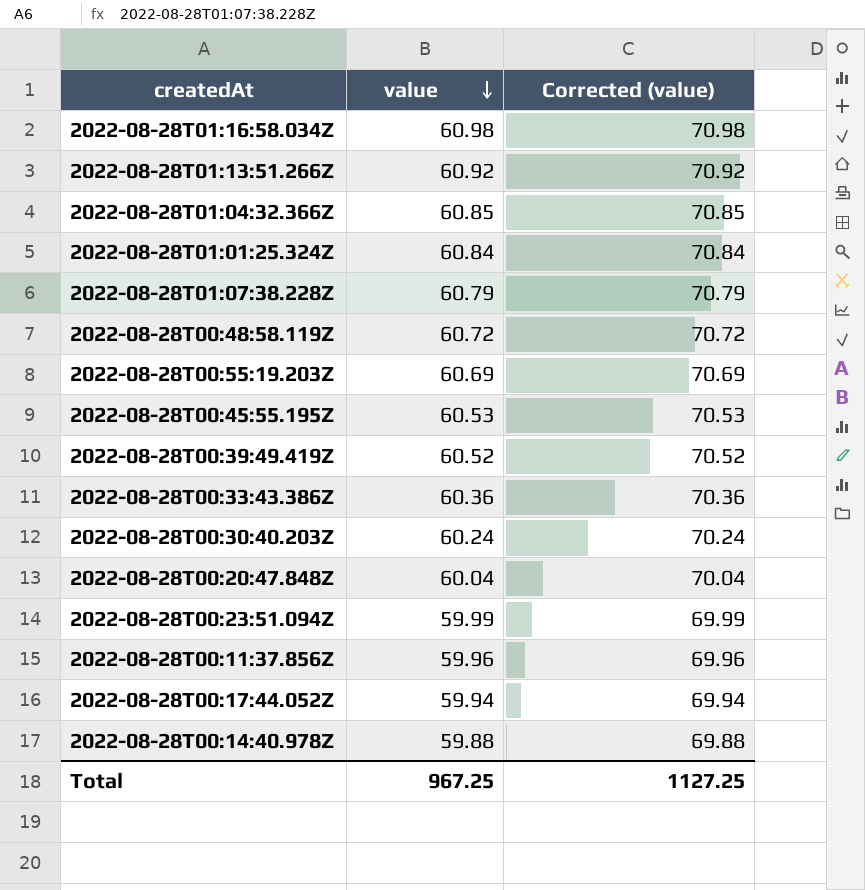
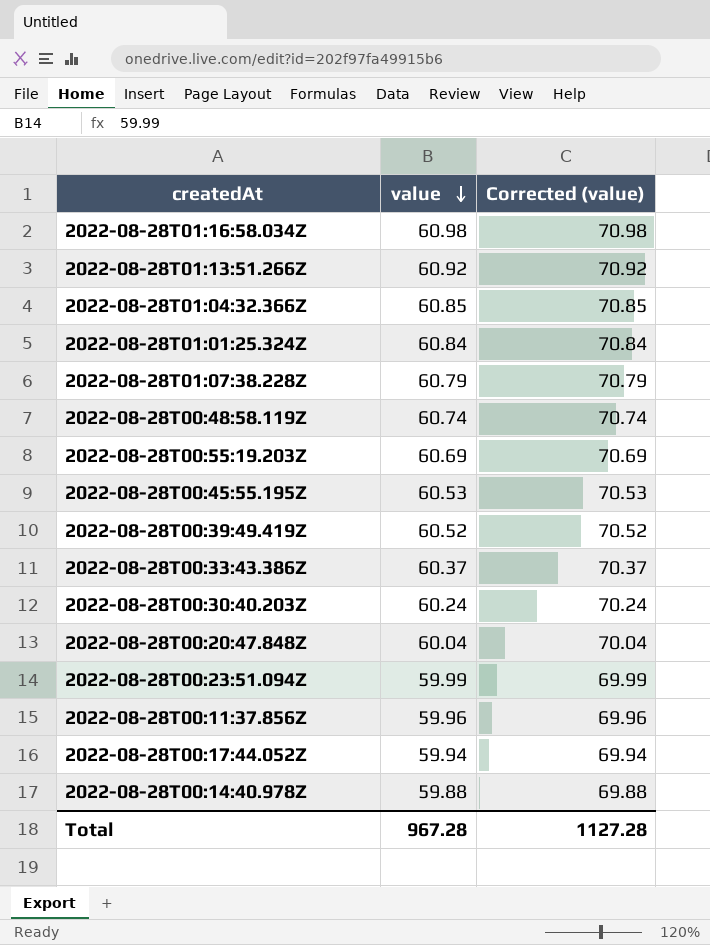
2022-08-28T00:48:58.119Z | value: 60.72 -> 60.74
2022-08-28T00:48:58.119Z | Corrected (value): 70.72 -> 70.74
2022-08-28T00:33:43.386Z | value: 60.36 -> 60.37
2022-08-28T00:33:43.386Z | Corrected (value): 70.36 -> 70.37
Total | value: 967.25 -> 967.28
Total | Corrected (value): 1127.25 -> 1127.28

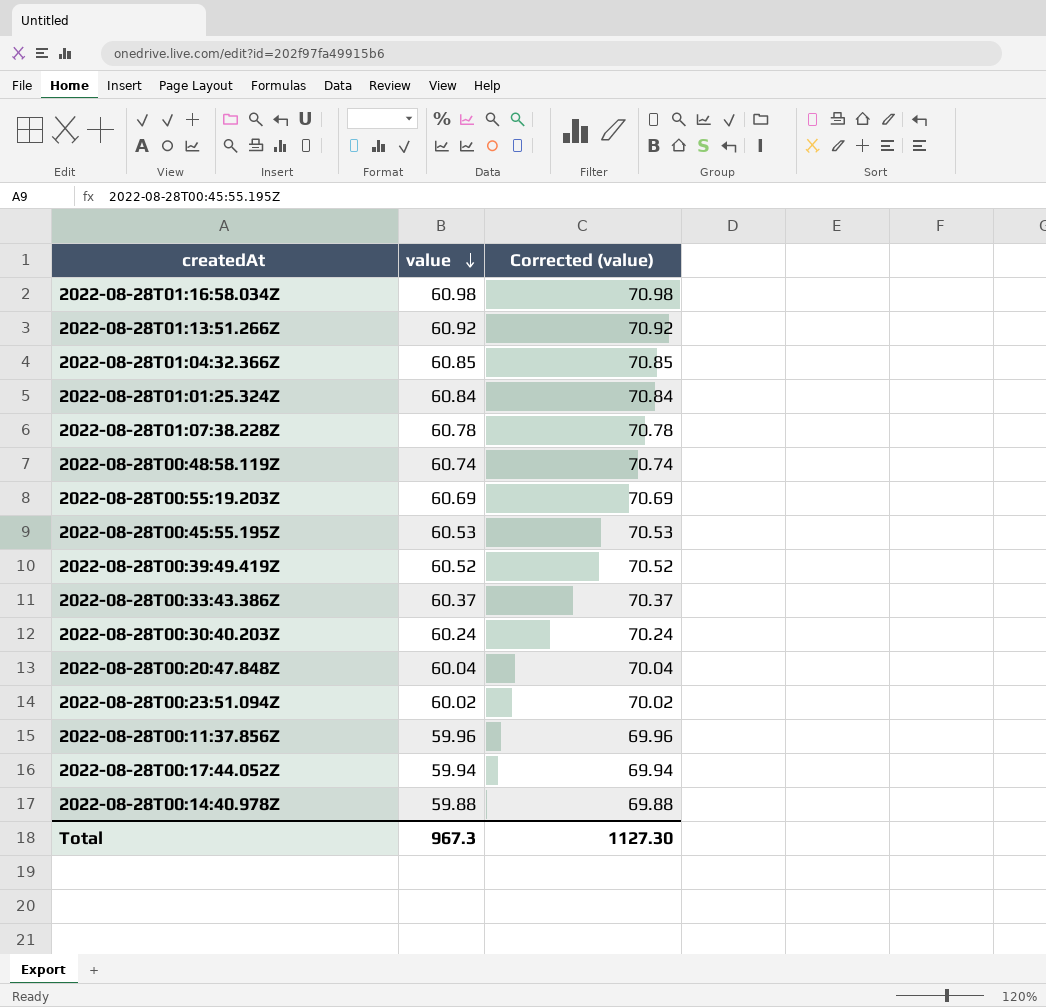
2022-08-28T01:07:38.228Z | value: 60.79 -> 60.78
2022-08-28T01:07:38.228Z | Corrected (value): 70.79 -> 70.78
2022-08-28T00:23:51.094Z | value: 59.99 -> 60.02
2022-08-28T00:23:51.094Z | Corrected (value): 69.99 -> 70.02
Total | value: 967.28 -> 967.3
Total | Corrected (value): 1127.28 -> 1127.30

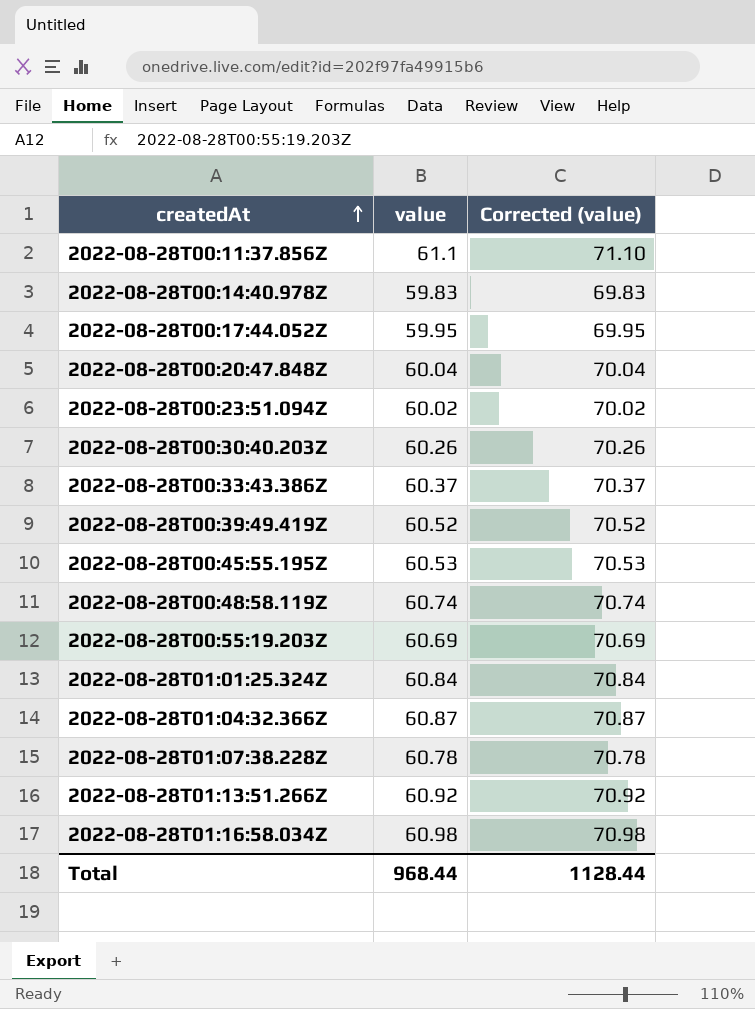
row order: value descending -> createdAt ascending
2022-08-28T00:11:37.856Z | value: 59.96 -> 61.1
2022-08-28T00:11:37.856Z | Corrected (value): 69.96 -> 71.10
2022-08-28T00:14:40.978Z | value: 59.88 -> 59.83
2022-08-28T00:14:40.978Z | Corrected (value): 69.88 -> 69.83
2022-08-28T00:17:44.052Z | value: 59.94 -> 59.95
2022-08-28T00:17:44.052Z | Corrected (value): 69.94 -> 69.95
2022-08-28T00:30:40.203Z | value: 60.24 -> 60.26
2022-08-28T00:30:40.203Z | Corrected (value): 70.24 -> 70.26
2022-08-28T01:04:32.366Z | value: 60.85 -> 60.87
2022-08-28T01:04:32.366Z | Corrected (value): 70.85 -> 70.87
Total | value: 967.3 -> 968.44
Total | Corrected (value): 1127.30 -> 1128.44

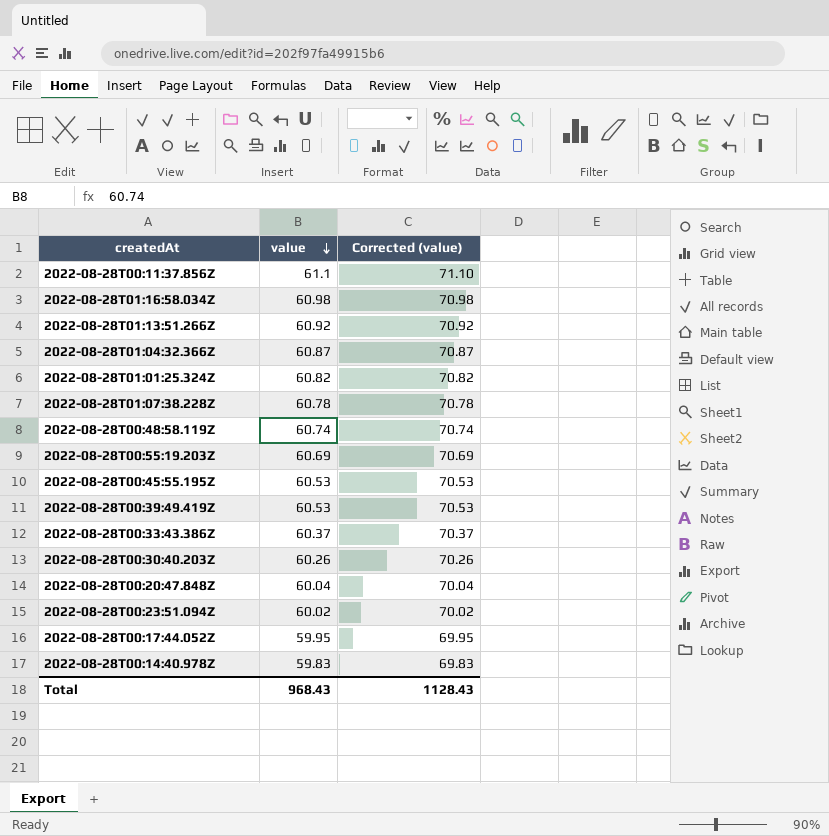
row order: createdAt ascending -> value descending
2022-08-28T01:01:25.324Z | value: 60.84 -> 60.82
2022-08-28T01:01:25.324Z | Corrected (value): 70.84 -> 70.82
2022-08-28T00:39:49.419Z | value: 60.52 -> 60.53
2022-08-28T00:39:49.419Z | Corrected (value): 70.52 -> 70.53
Total | value: 968.44 -> 968.43
Total | Corrected (value): 1128.44 -> 1128.43

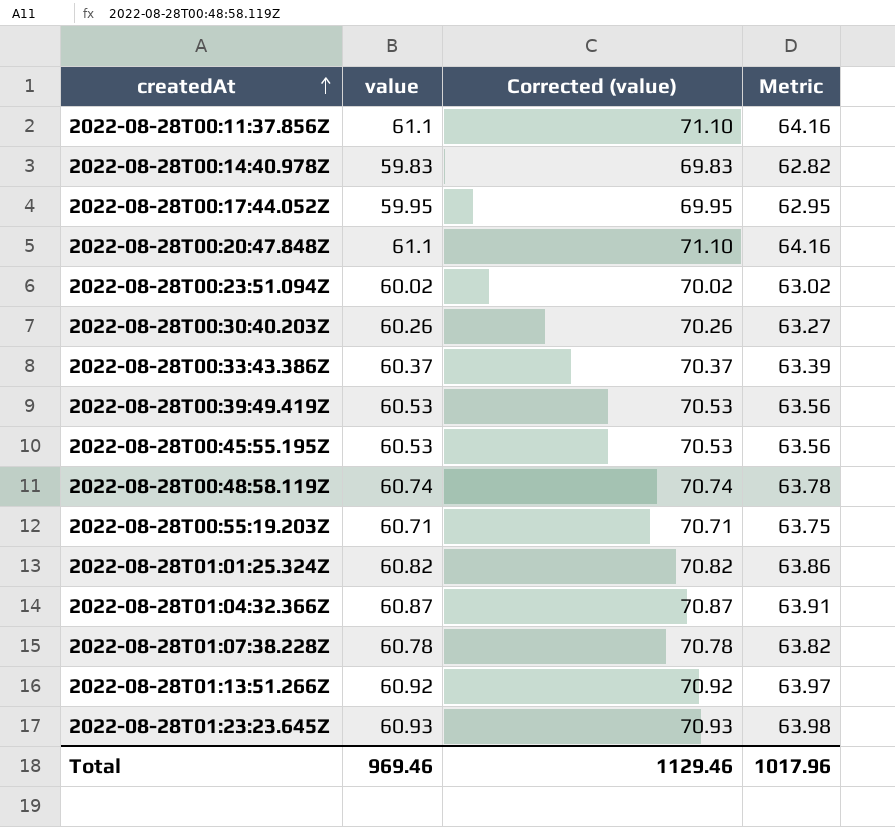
row order: value descending -> createdAt ascending
column Metric | formula: none -> [value] * 1.05
row 2022-08-28T01:16:58.034Z: 60.98 | 70.98 -> none
2022-08-28T00:20:47.848Z | value: 60.04 -> 61.1
2022-08-28T00:20:47.848Z | Corrected (value): 70.04 -> 71.10
2022-08-28T00:55:19.203Z | value: 60.69 -> 60.71
2022-08-28T00:55:19.203Z | Corrected (value): 70.69 -> 70.71
row 2022-08-28T01:23:23.645Z: none -> 60.93 | 70.93 | 63.98
Total | value: 968.43 -> 969.46
Total | Corrected (value): 1128.43 -> 1129.46

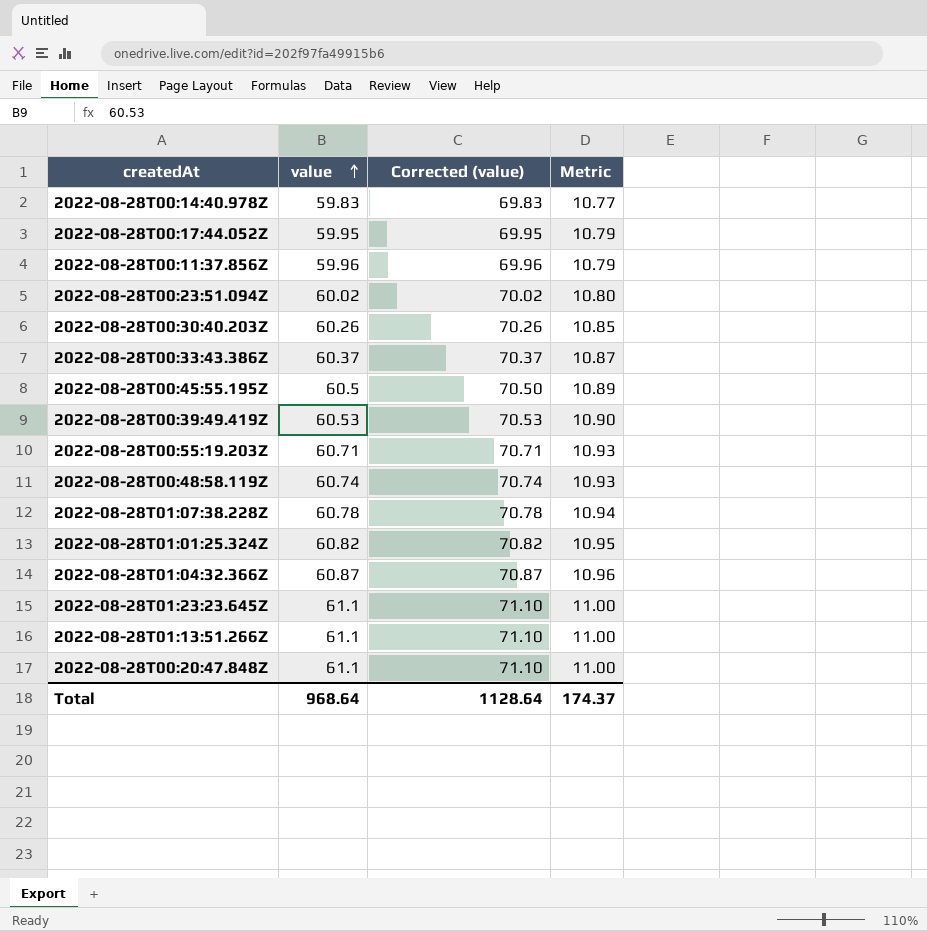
row order: createdAt ascending -> value ascending
column Metric | formula: [value] * 1.05 -> [value] * 0.18
2022-08-28T00:11:37.856Z | value: 61.1 -> 59.96
2022-08-28T00:11:37.856Z | Corrected (value): 71.10 -> 69.96
2022-08-28T00:45:55.195Z | value: 60.53 -> 60.5
2022-08-28T00:45:55.195Z | Corrected (value): 70.53 -> 70.50
2022-08-28T01:23:23.645Z | value: 60.93 -> 61.1
2022-08-28T01:23:23.645Z | Corrected (value): 70.93 -> 71.10
2022-08-28T01:13:51.266Z | value: 60.92 -> 61.1
2022-08-28T01:13:51.266Z | Corrected (value): 70.92 -> 71.10
Total | value: 969.46 -> 968.64
Total | Corrected (value): 1129.46 -> 1128.64
Total | Metric: 1017.96 -> 174.37

